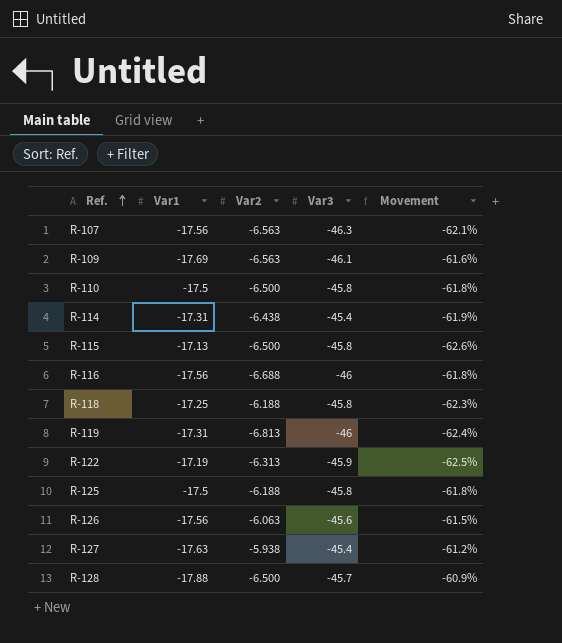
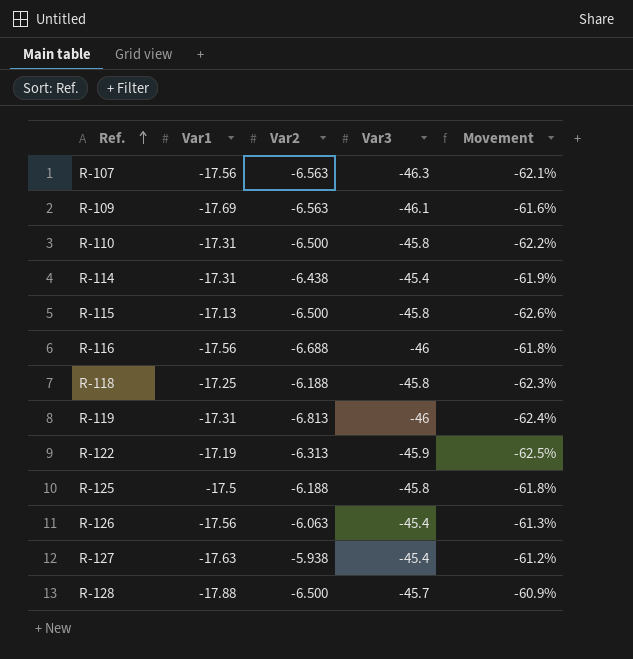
R-110 | Var1: -17.5 -> -17.31
R-110 | Movement: -61.8% -> -62.2%
R-126 | Var3: -45.6 -> -45.4
R-126 | Movement: -61.5% -> -61.3%

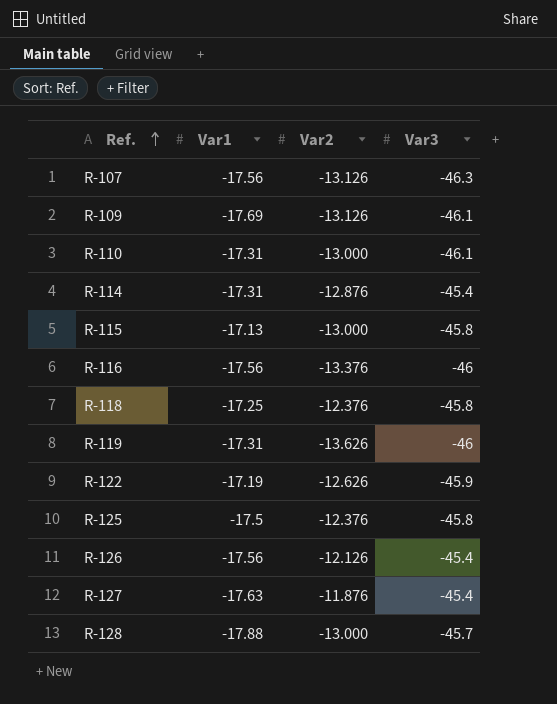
column Movement | formula: ([Var1] - [Var3]) / [Var3] -> none
R-107 | Var2: -6.563 -> -13.126
R-109 | Var2: -6.563 -> -13.126
R-110 | Var2: -6.500 -> -13.000
R-110 | Var3: -45.8 -> -46.1
R-114 | Var2: -6.438 -> -12.876
R-115 | Var2: -6.500 -> -13.000
R-116 | Var2: -6.688 -> -13.376
R-118 | Var2: -6.188 -> -12.376
R-119 | Var2: -6.813 -> -13.626
R-122 | Var2: -6.313 -> -12.626
R-125 | Var2: -6.188 -> -12.376
R-126 | Var2: -6.063 -> -12.126
R-127 | Var2: -5.938 -> -11.876
R-128 | Var2: -6.500 -> -13.000

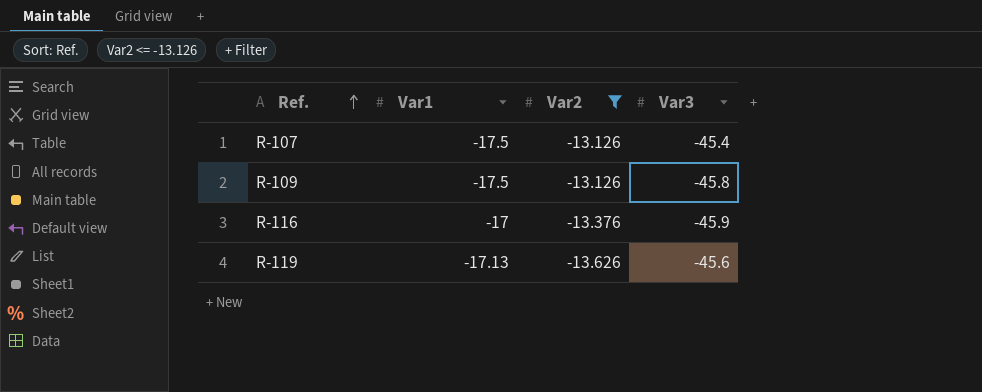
filter: none -> Var2 <= -13.126
R-107 | Var1: -17.56 -> -17.5
R-107 | Var3: -46.3 -> -45.4
R-109 | Var1: -17.69 -> -17.5
R-109 | Var3: -46.1 -> -45.8
R-116 | Var1: -17.56 -> -17
R-116 | Var3: -46 -> -45.9
R-119 | Var1: -17.31 -> -17.13
R-119 | Var3: -46 -> -45.6

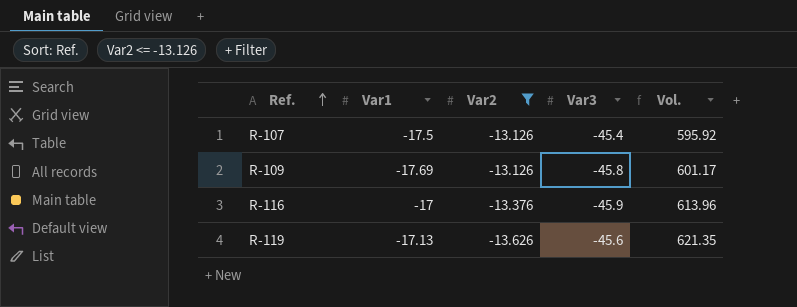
column Vol. | formula: none -> [Var2] * [Var3]
R-109 | Var1: -17.5 -> -17.69

